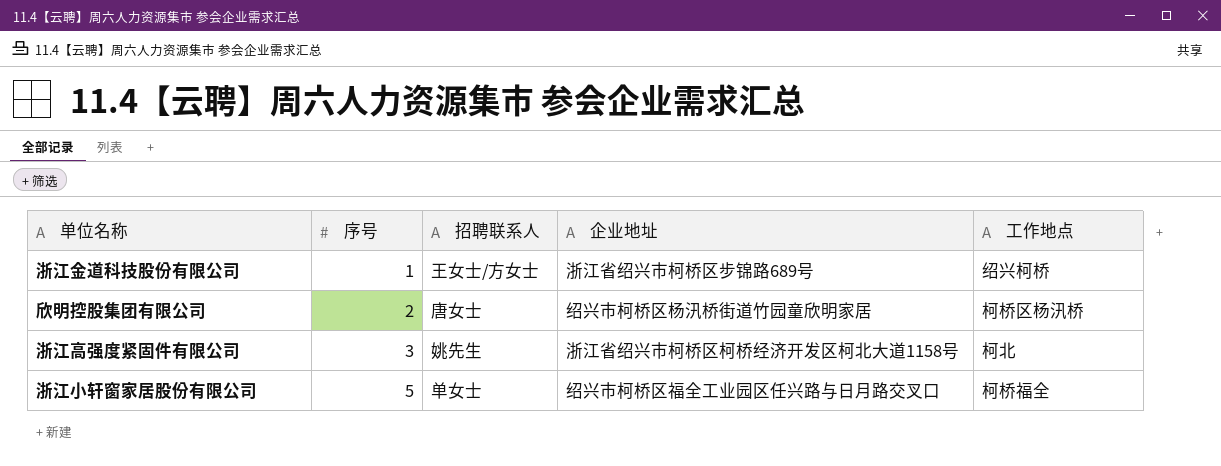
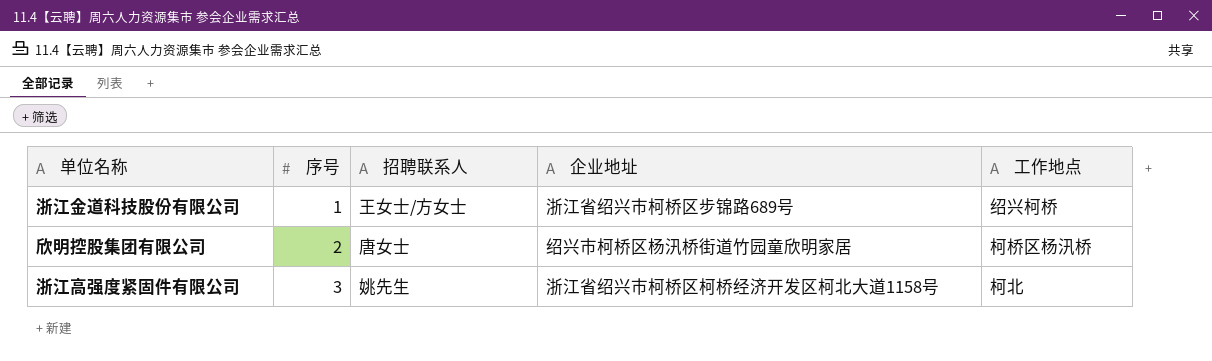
row 浙江小轩窗家居股份有限公司: 5 | 单女士 | 绍兴市柯桥区福全工业园区任兴路与日月路交叉口 | 柯桥福全 -> none

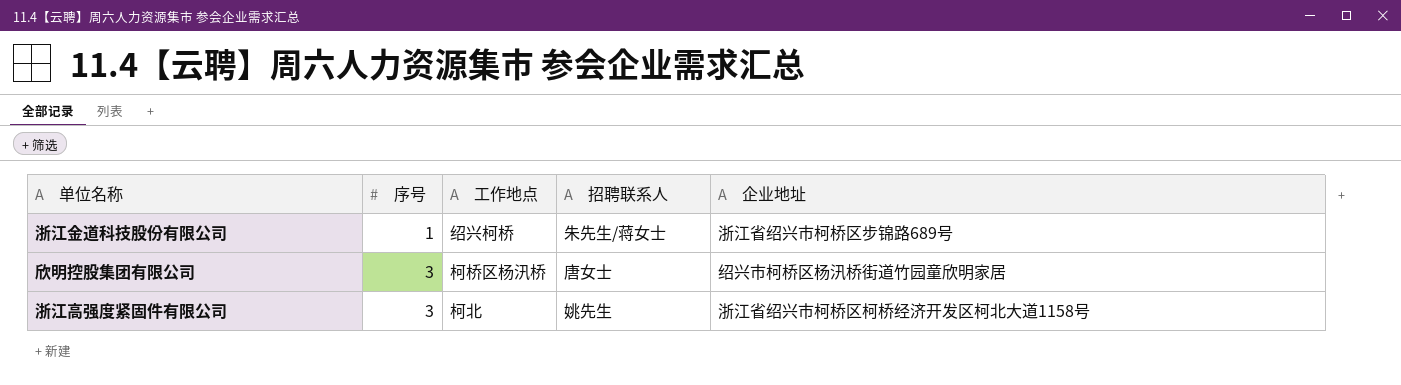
column 工作地点 | position: 5 -> 3
浙江金道科技股份有限公司 | 招聘联系人: 王女士/方女士 -> 朱先生/蒋女士
欣明控股集团有限公司 | 序号: 2 -> 3

